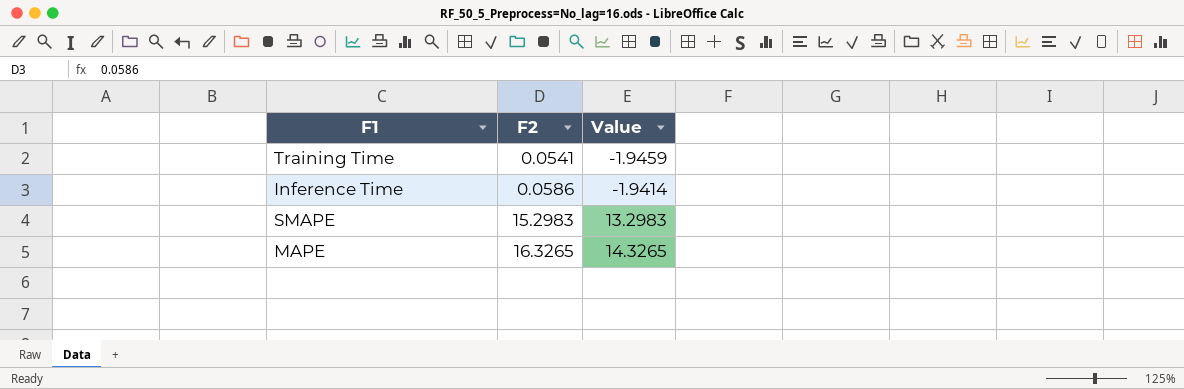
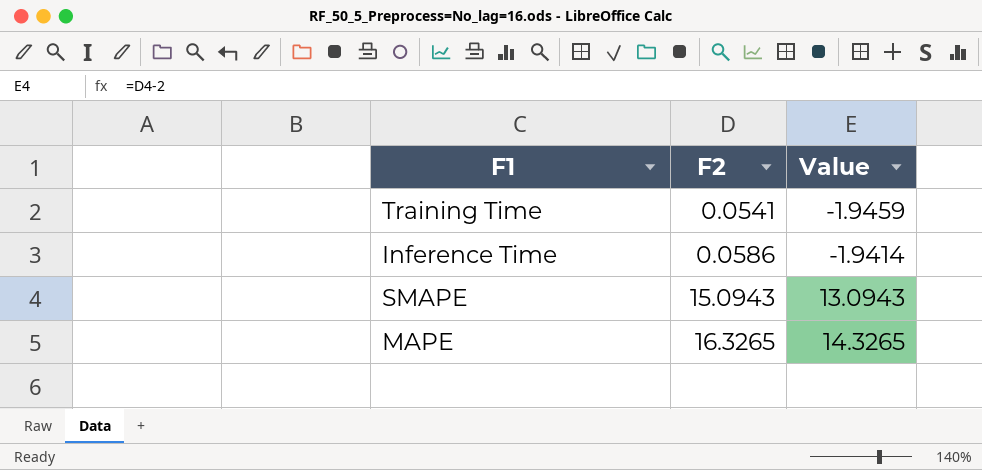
SMAPE | F2: 15.2983 -> 15.0943
SMAPE | Value: 13.2983 -> 13.0943

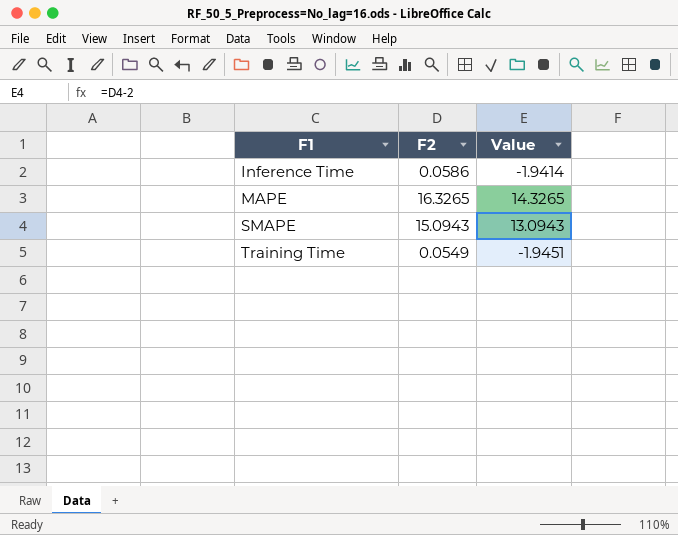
row order: F2 ascending -> F1 ascending
Training Time | F2: 0.0541 -> 0.0549
Training Time | Value: -1.9459 -> -1.9451

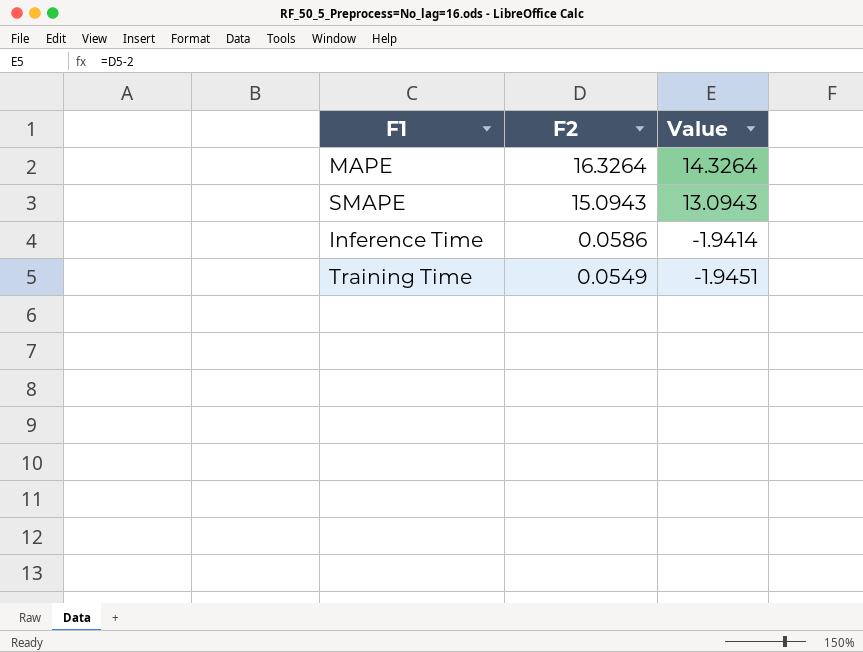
row order: F1 ascending -> F2 descending
MAPE | F2: 16.3265 -> 16.3264
MAPE | Value: 14.3265 -> 14.3264

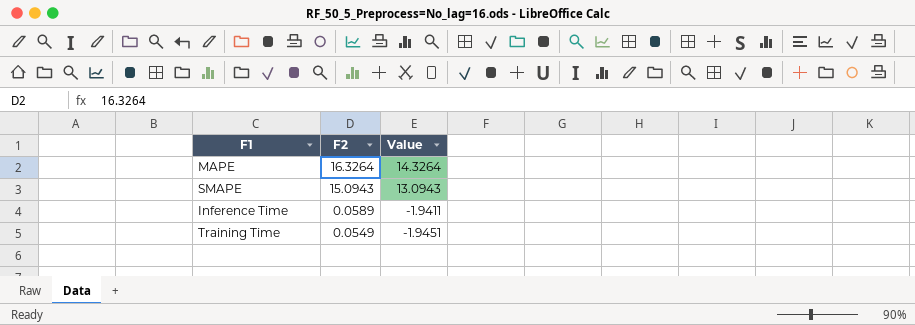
Inference Time | F2: 0.0586 -> 0.0589
Inference Time | Value: -1.9414 -> -1.9411

